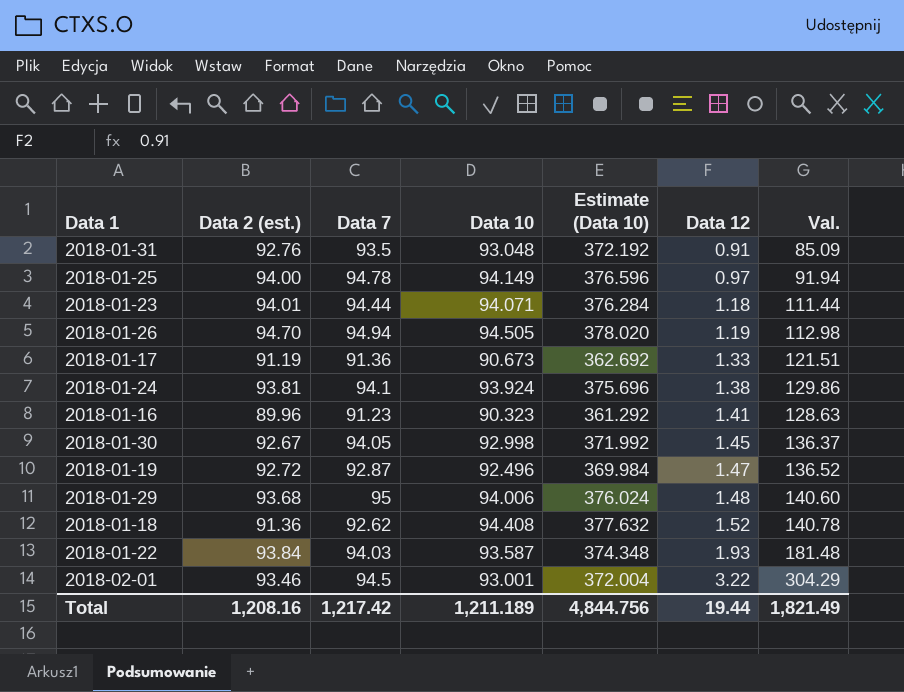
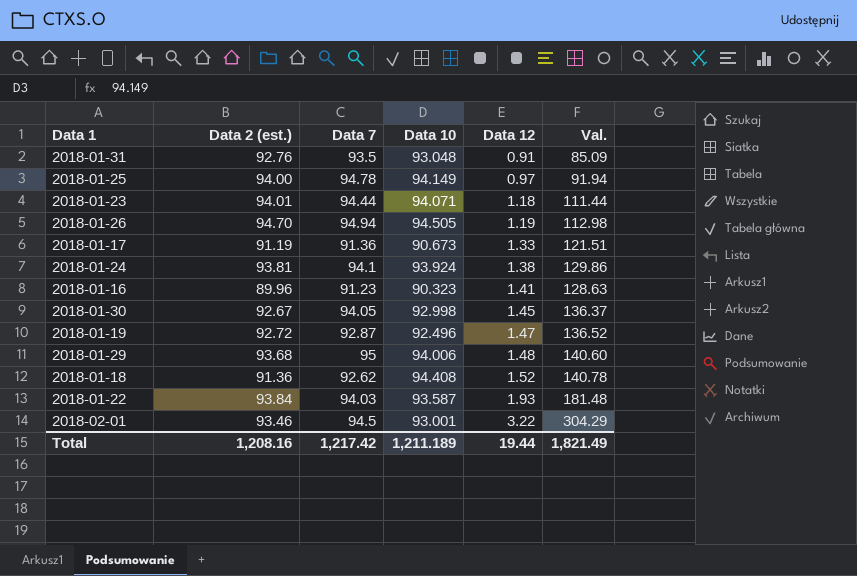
column Estimate (Data 10) | formula: [Data 10] * 4 -> none

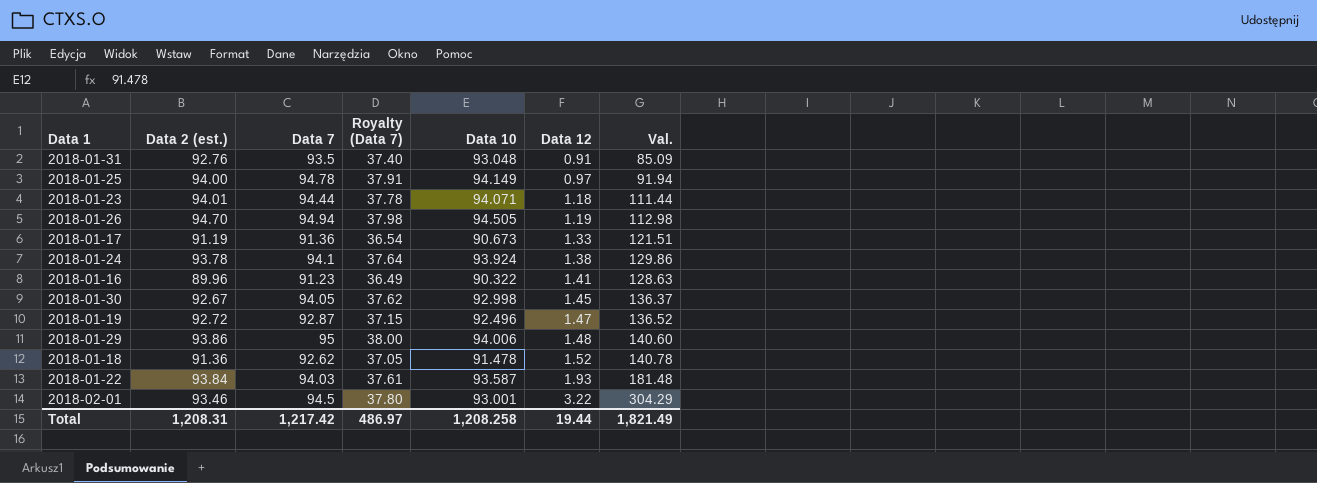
column Royalty (Data 7) | formula: none -> [Data 7] * 0.4
2018-01-24 | Data 2 (est.): 93.81 -> 93.78
2018-01-16 | Data 10: 90.323 -> 90.322
2018-01-29 | Data 2 (est.): 93.68 -> 93.86
2018-01-18 | Data 10: 94.408 -> 91.478
Total | Data 2 (est.): 1,208.16 -> 1,208.31
Total | Data 10: 1,211.189 -> 1,208.258

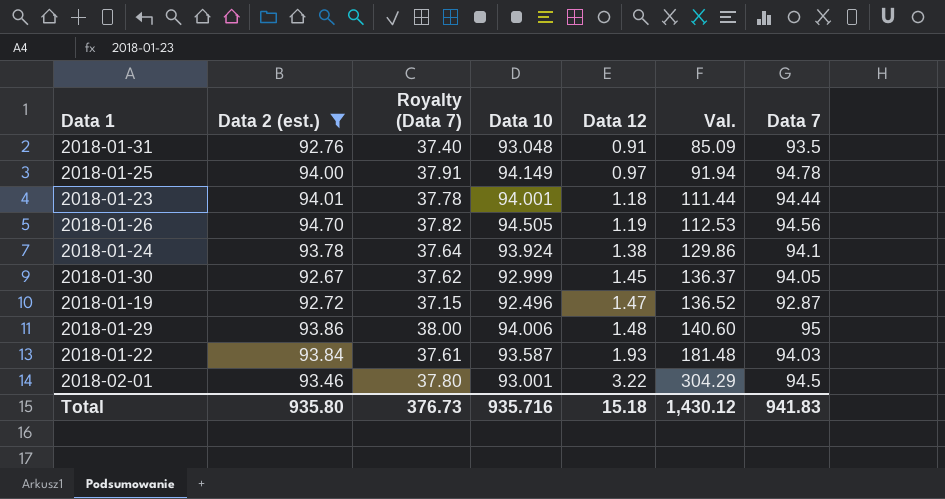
filter: none -> Data 2 (est.) >= 92.67
column Data 7 | position: 3 -> 7
2018-01-23 | Data 10: 94.071 -> 94.001
2018-01-26 | Royalty (Data 7): 37.98 -> 37.82
2018-01-26 | Val.: 112.98 -> 112.53
2018-01-26 | Data 7: 94.94 -> 94.56
2018-01-30 | Data 10: 92.998 -> 92.999
Total | Data 2 (est.): 1,208.31 -> 935.80
Total | Royalty (Data 7): 486.97 -> 376.73
Total | Data 10: 1,208.258 -> 935.716
Total | Data 12: 19.44 -> 15.18
Total | Val.: 1,821.49 -> 1,430.12
Total | Data 7: 1,217.42 -> 941.83

